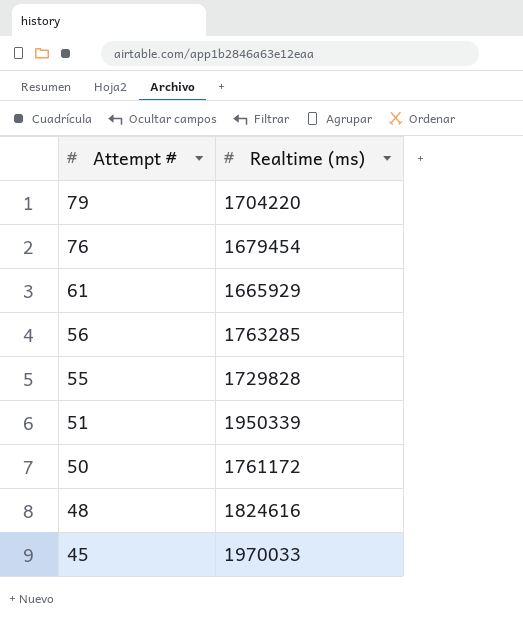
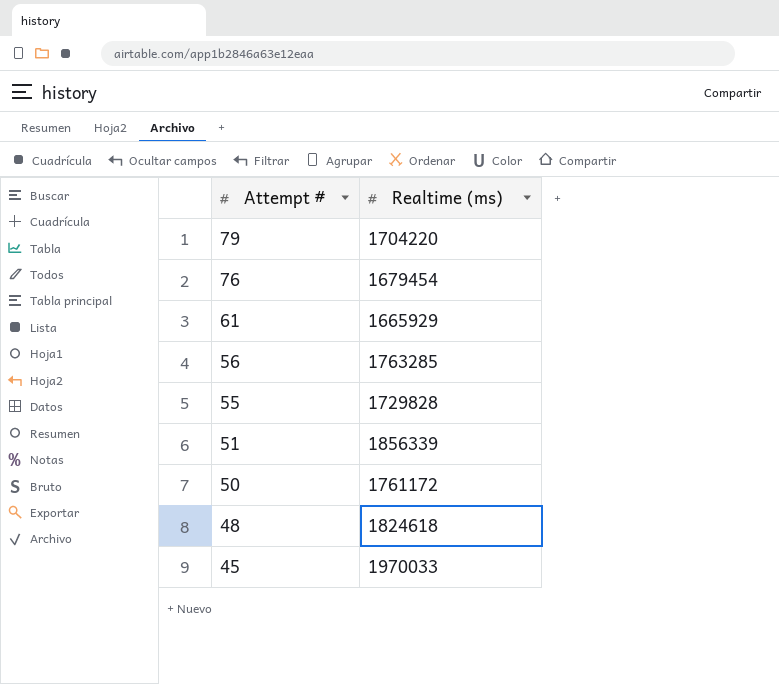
51 | Realtime (ms): 1950339 -> 1856339
48 | Realtime (ms): 1824616 -> 1824618

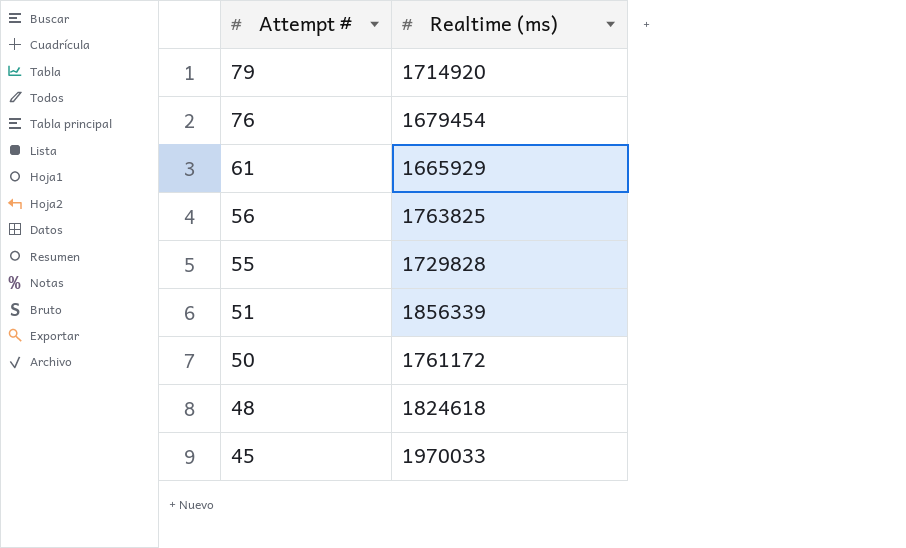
79 | Realtime (ms): 1704220 -> 1714920
56 | Realtime (ms): 1763285 -> 1763825

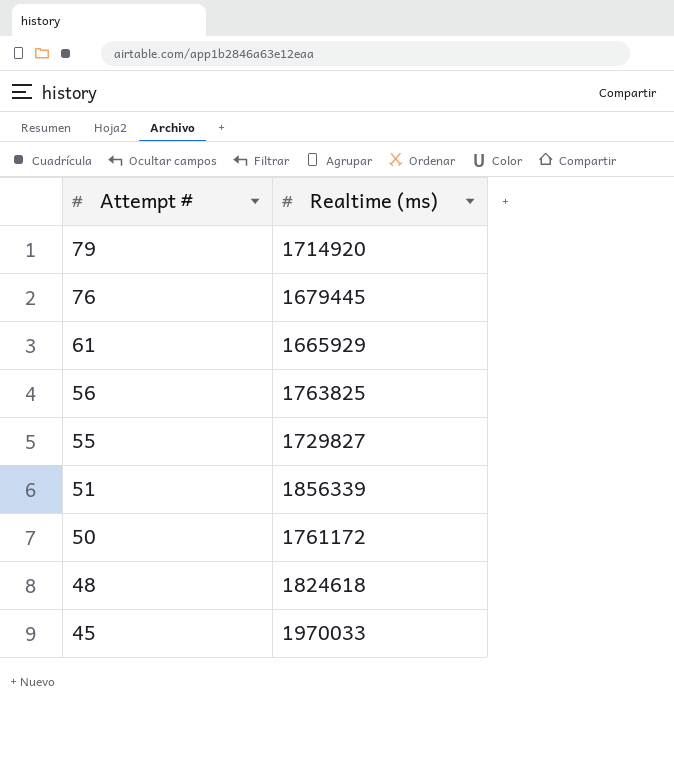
76 | Realtime (ms): 1679454 -> 1679445
55 | Realtime (ms): 1729828 -> 1729827

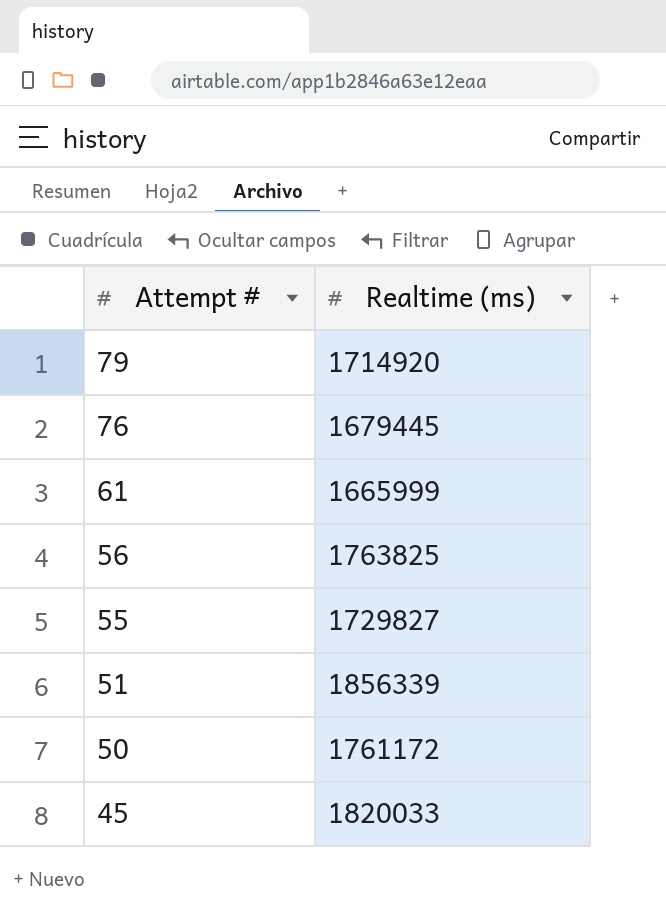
row 48: 1824618 -> none
61 | Realtime (ms): 1665929 -> 1665999
45 | Realtime (ms): 1970033 -> 1820033

